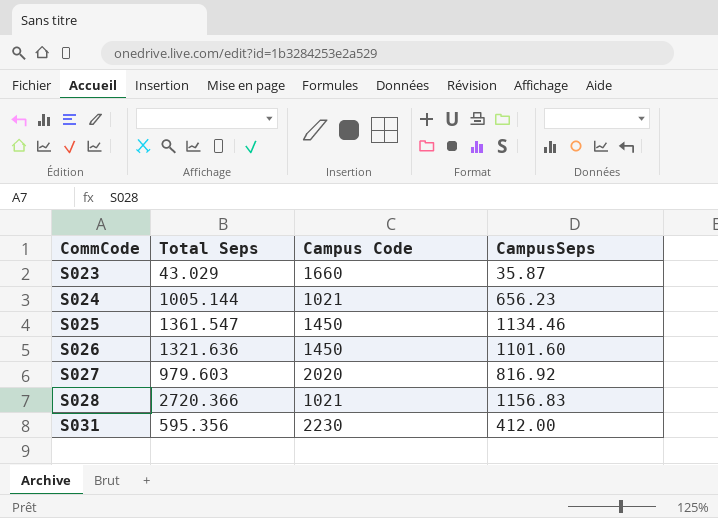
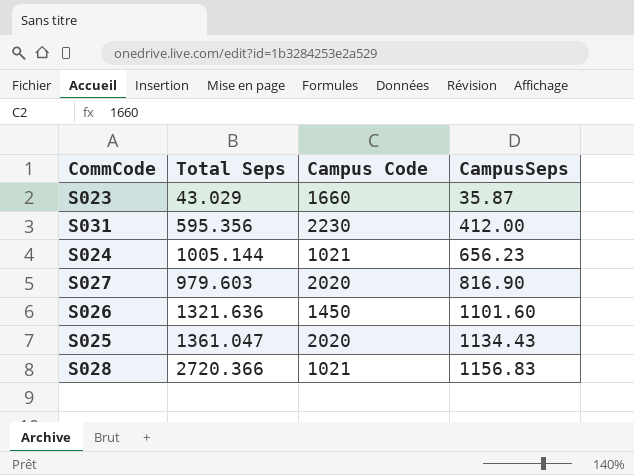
row order: CommCode ascending -> CampusSeps ascending
S027 | CampusSeps: 816.92 -> 816.90
S025 | Total Seps: 1361.547 -> 1361.047
S025 | Campus Code: 1450 -> 2020
S025 | CampusSeps: 1134.46 -> 1134.43

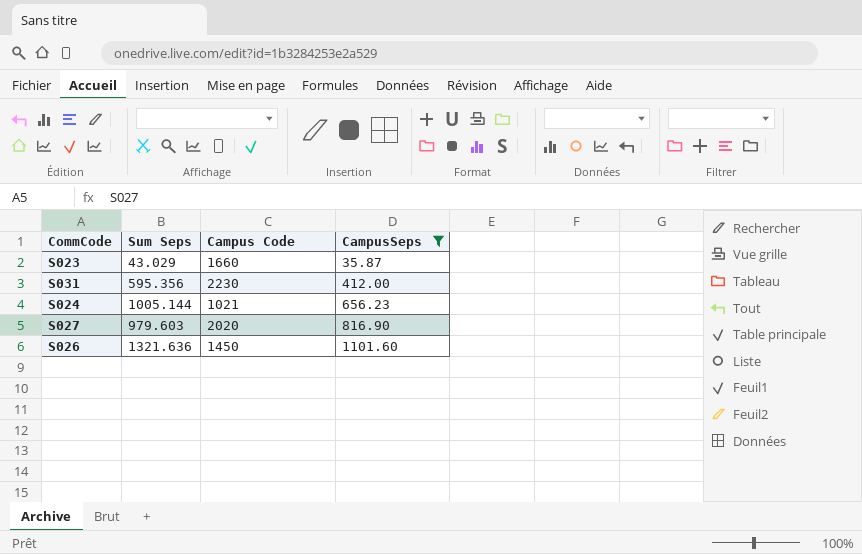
filter: none -> CampusSeps <= 1101.60
column name: Total Seps -> Sum Seps

